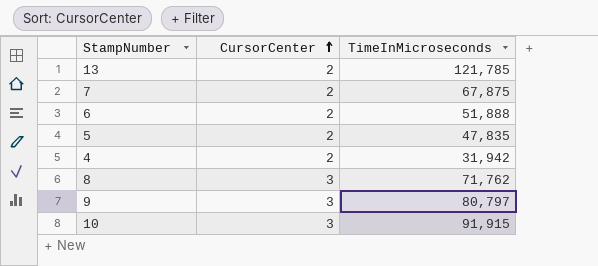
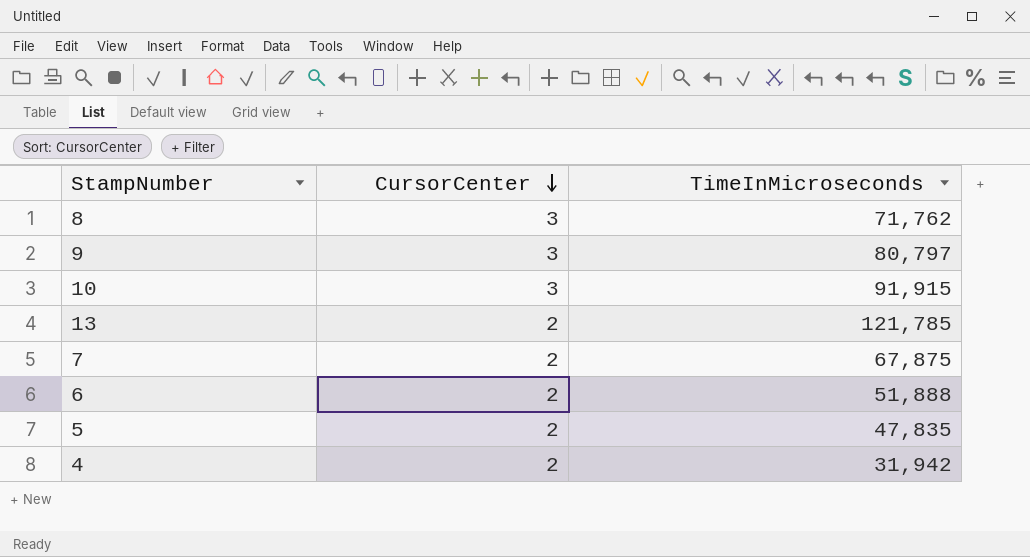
row order: CursorCenter ascending -> CursorCenter descending

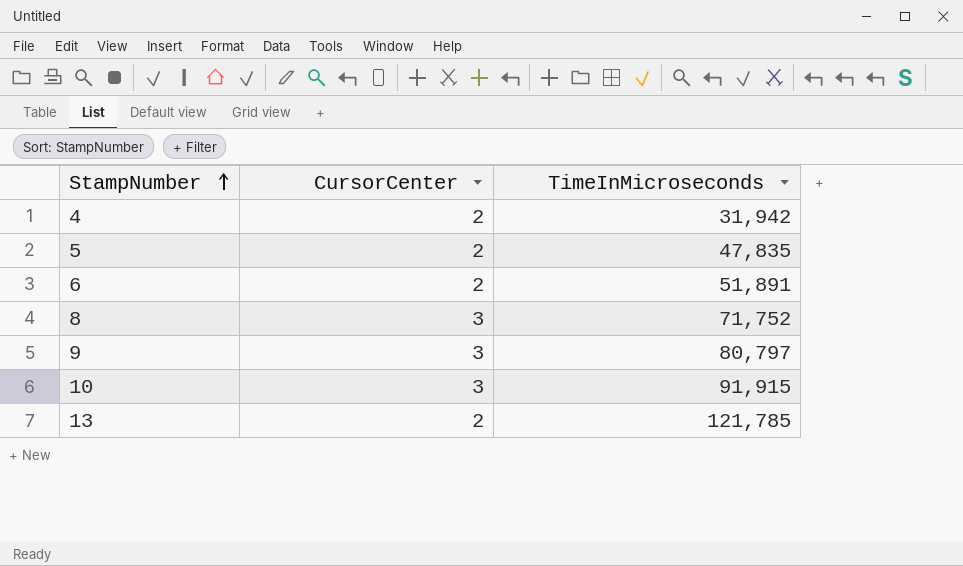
row order: CursorCenter descending -> StampNumber ascending
row 7: 2 | 67,875 -> none
6 | TimeInMicroseconds: 51,888 -> 51,891
8 | TimeInMicroseconds: 71,762 -> 71,752

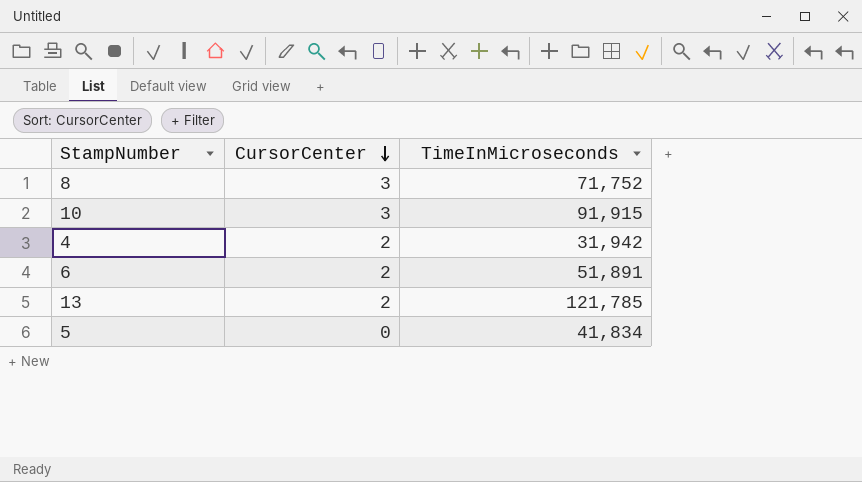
row order: StampNumber ascending -> CursorCenter descending
row 9: 3 | 80,797 -> none
5 | CursorCenter: 2 -> 0
5 | TimeInMicroseconds: 47,835 -> 41,834

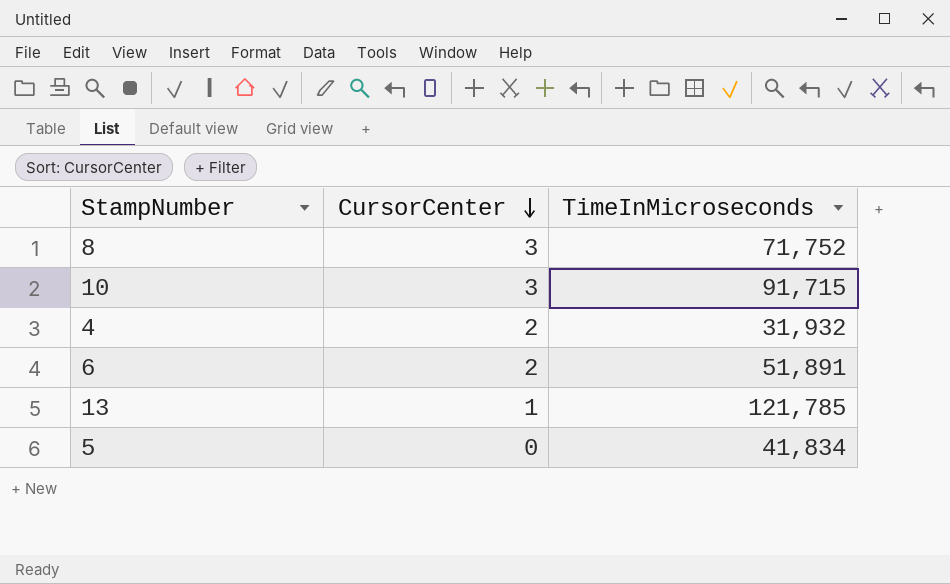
10 | TimeInMicroseconds: 91,915 -> 91,715
4 | TimeInMicroseconds: 31,942 -> 31,932
13 | CursorCenter: 2 -> 1

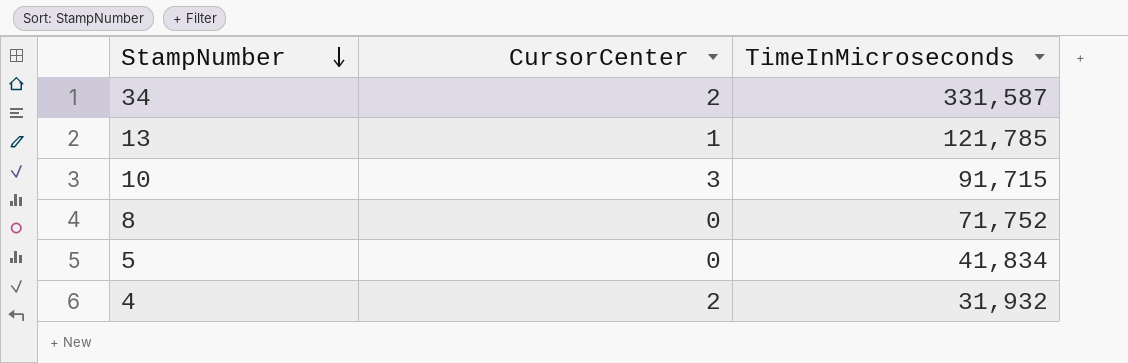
row order: CursorCenter descending -> StampNumber descending
row 6: 2 | 51,891 -> none
row 34: none -> 2 | 331,587
8 | CursorCenter: 3 -> 0

